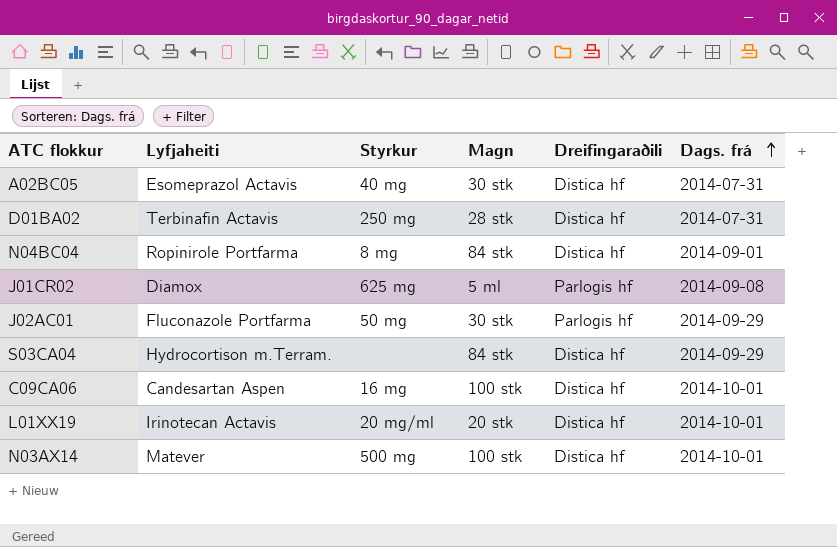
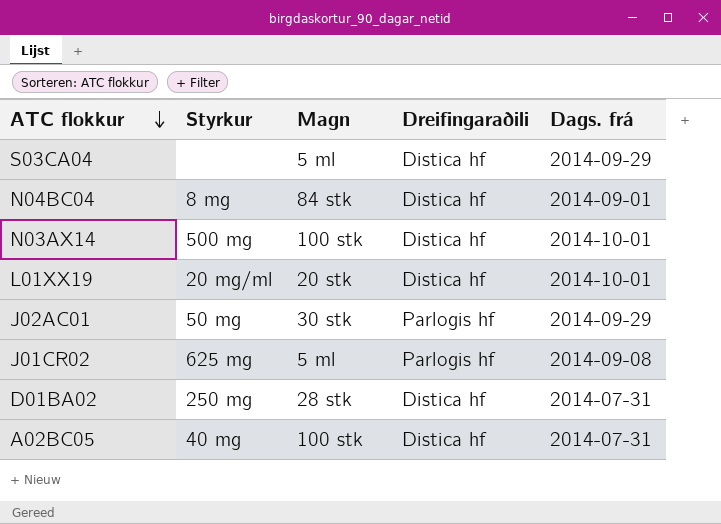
row order: Dags. frá ascending -> ATC flokkur descending
column Lyfjaheiti | position: 2 -> none
row C09CA06: Candesartan Aspen | 16 mg | 100 stk | Distica hf | 2014-10-01 -> none
S03CA04 | Magn: 84 stk -> 5 ml
A02BC05 | Magn: 30 stk -> 100 stk

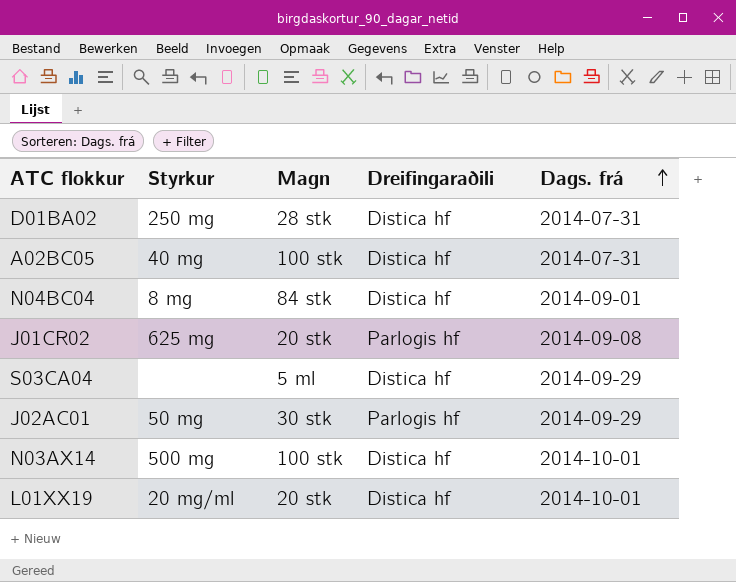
row order: ATC flokkur descending -> Dags. frá ascending
J01CR02 | Magn: 5 ml -> 20 stk

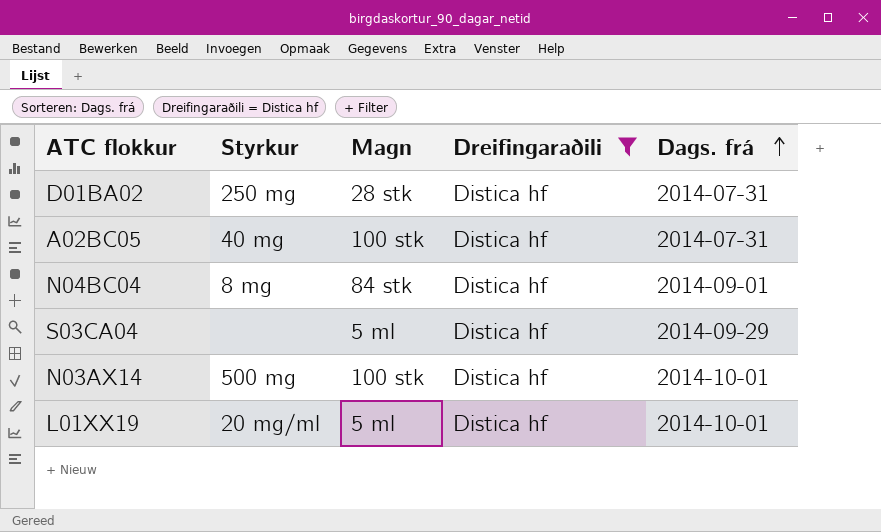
filter: none -> Dreifingaraðili = Distica hf
L01XX19 | Magn: 20 stk -> 5 ml

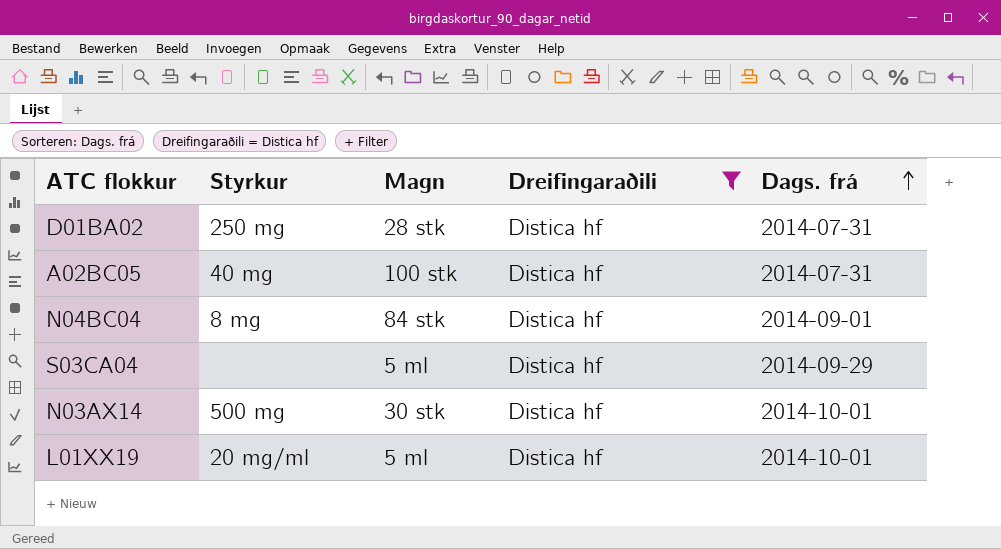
N03AX14 | Magn: 100 stk -> 30 stk

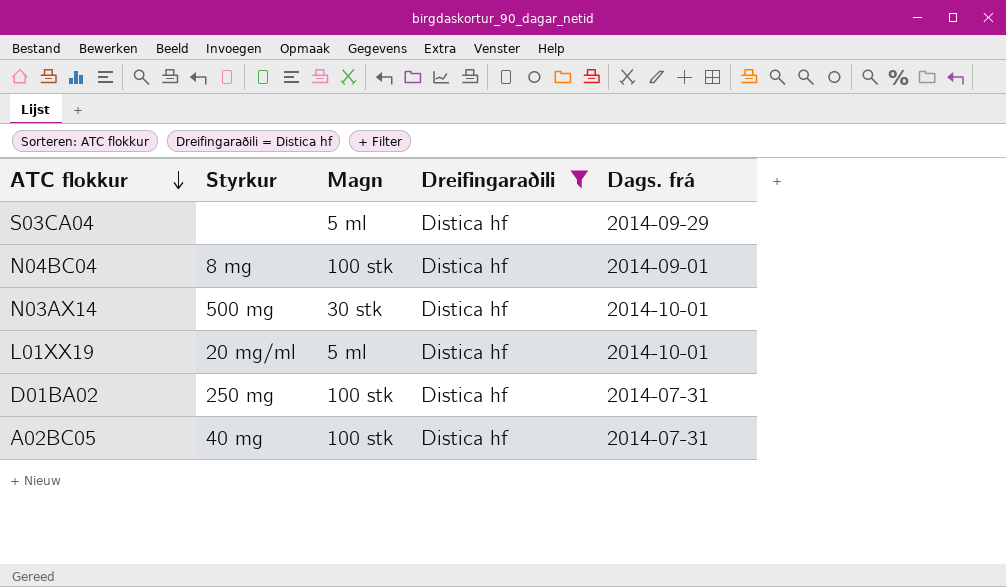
row order: Dags. frá ascending -> ATC flokkur descending
N04BC04 | Magn: 84 stk -> 100 stk
D01BA02 | Magn: 28 stk -> 100 stk

